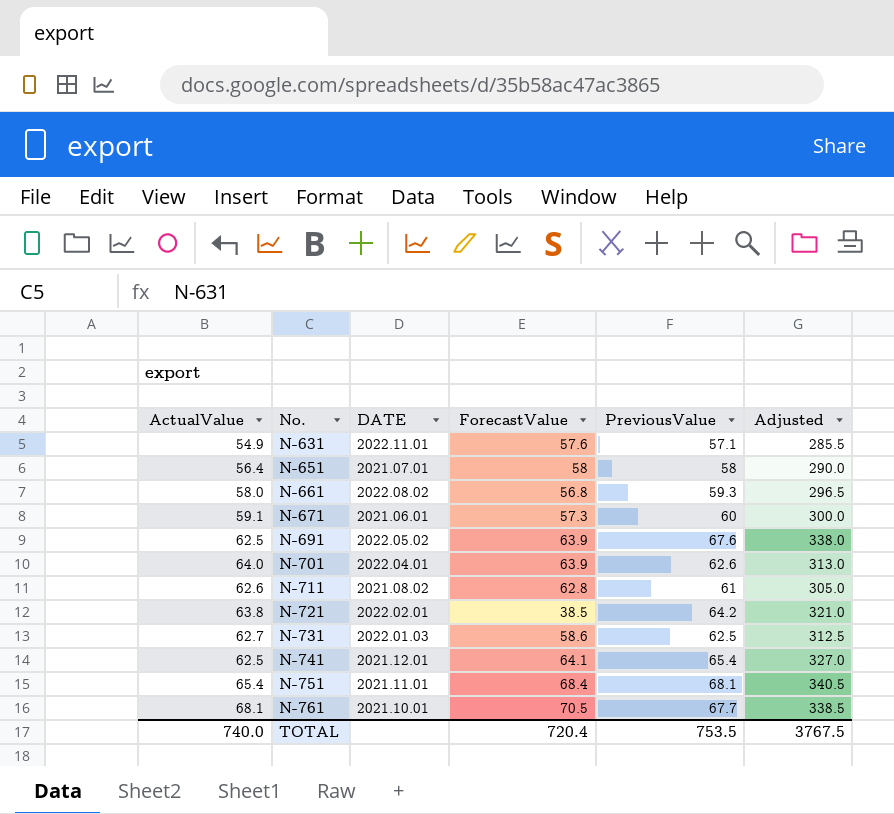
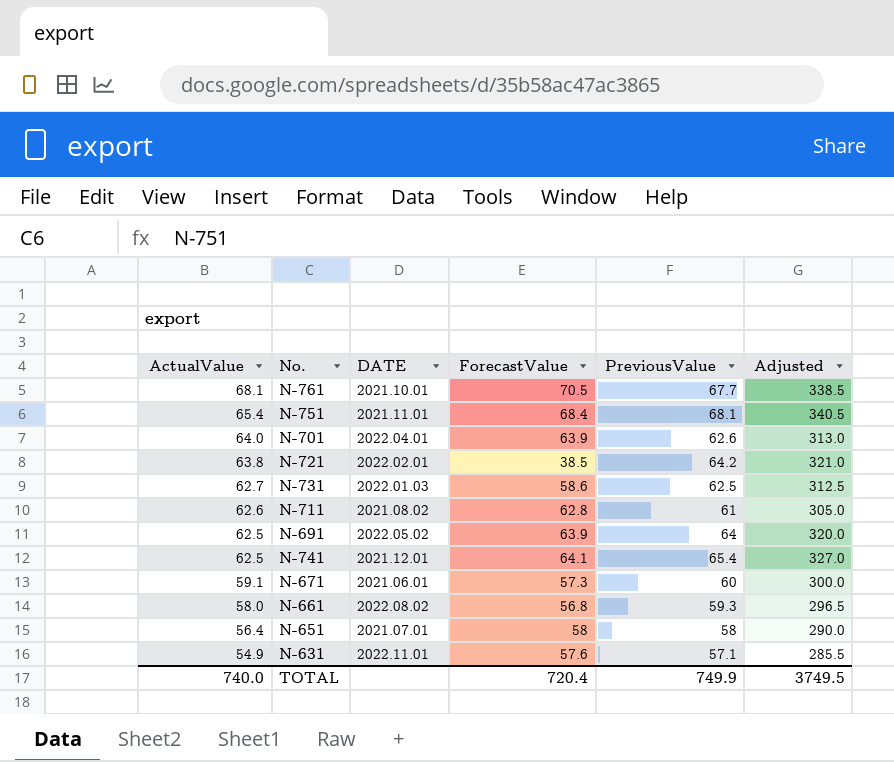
row order: No. ascending -> ActualValue descending
N-691 | PreviousValue: 67.6 -> 64
N-691 | Adjusted: 338.0 -> 320.0
TOTAL | PreviousValue: 753.5 -> 749.9
TOTAL | Adjusted: 3767.5 -> 3749.5

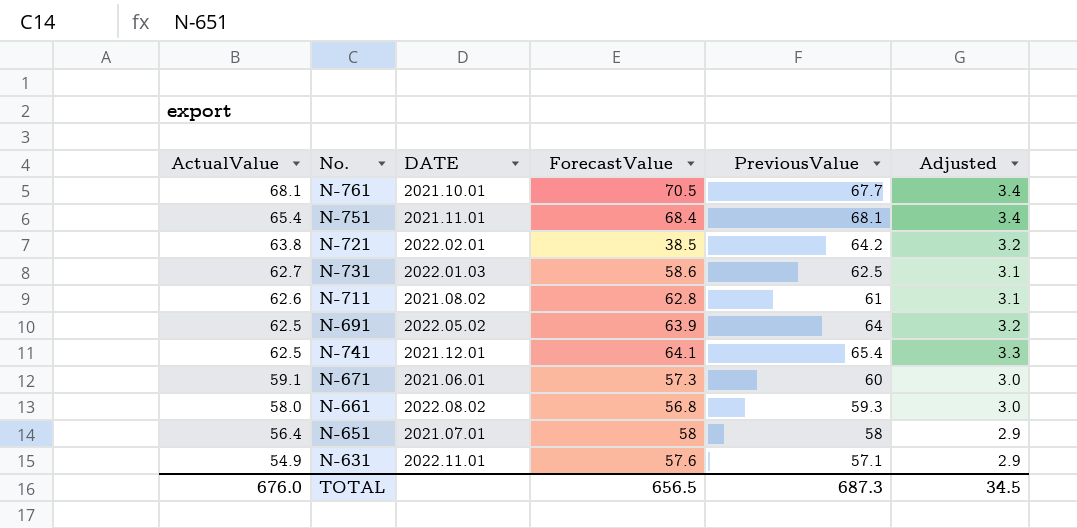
column Adjusted | formula: [PreviousValue] * 5 -> [PreviousValue] * 0.05
row N-701: 64.0 | 2022.04.01 | 63.9 | 62.6 | 313.0 -> none
TOTAL | ActualValue: 740.0 -> 676.0
TOTAL | ForecastValue: 720.4 -> 656.5
TOTAL | PreviousValue: 749.9 -> 687.3
TOTAL | Adjusted: 3749.5 -> 34.5

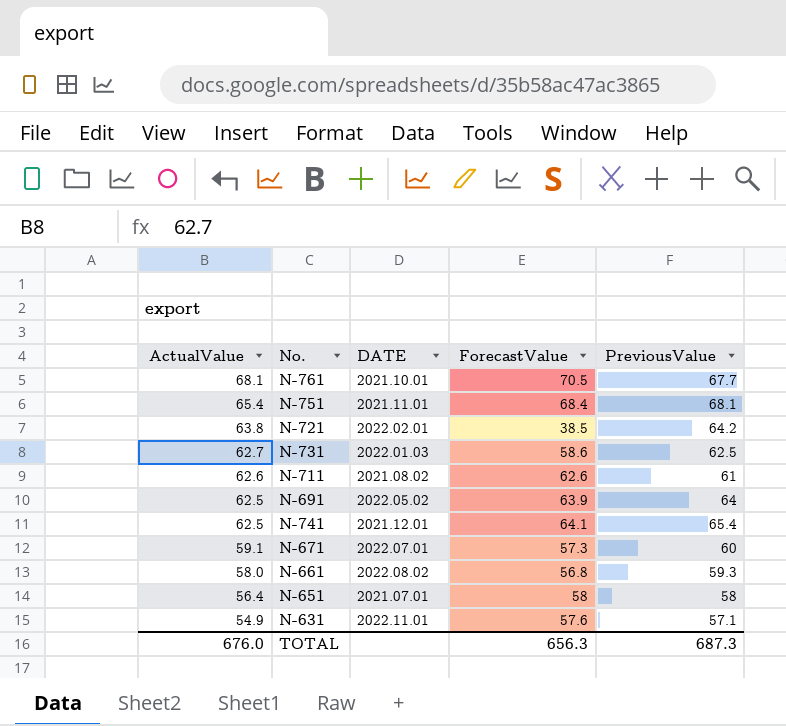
column Adjusted | formula: [PreviousValue] * 0.05 -> none
N-711 | ForecastValue: 62.8 -> 62.6
N-671 | DATE: 2021.06.01 -> 2022.07.01
TOTAL | ForecastValue: 656.5 -> 656.3

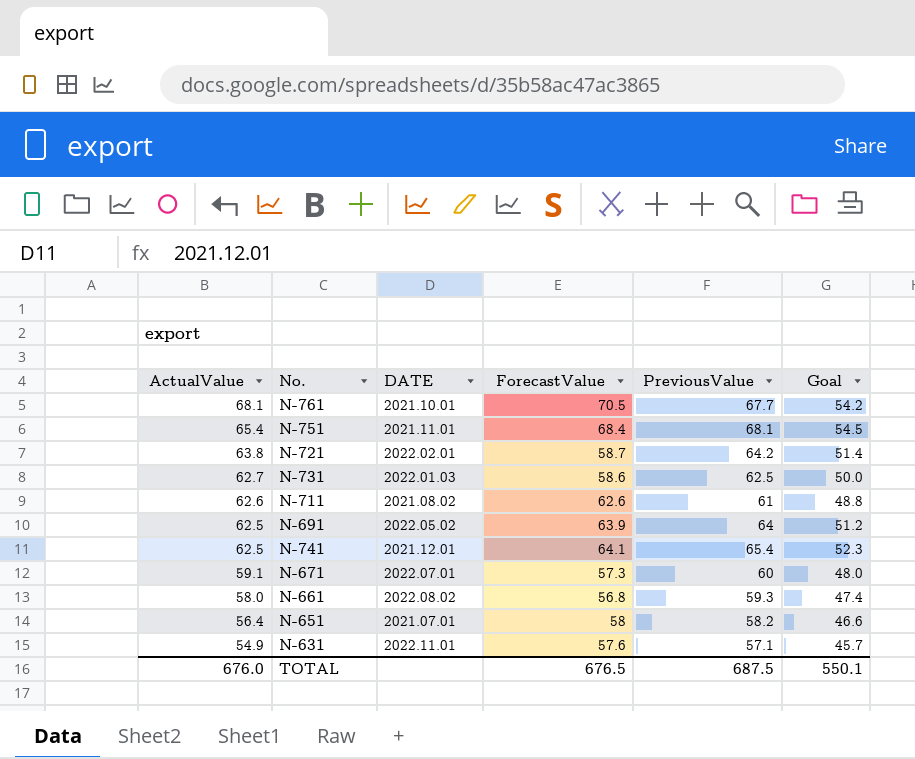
column Goal | formula: none -> [PreviousValue] * 0.8
N-721 | ForecastValue: 38.5 -> 58.7
N-651 | PreviousValue: 58 -> 58.2
TOTAL | ForecastValue: 656.3 -> 676.5
TOTAL | PreviousValue: 687.3 -> 687.5

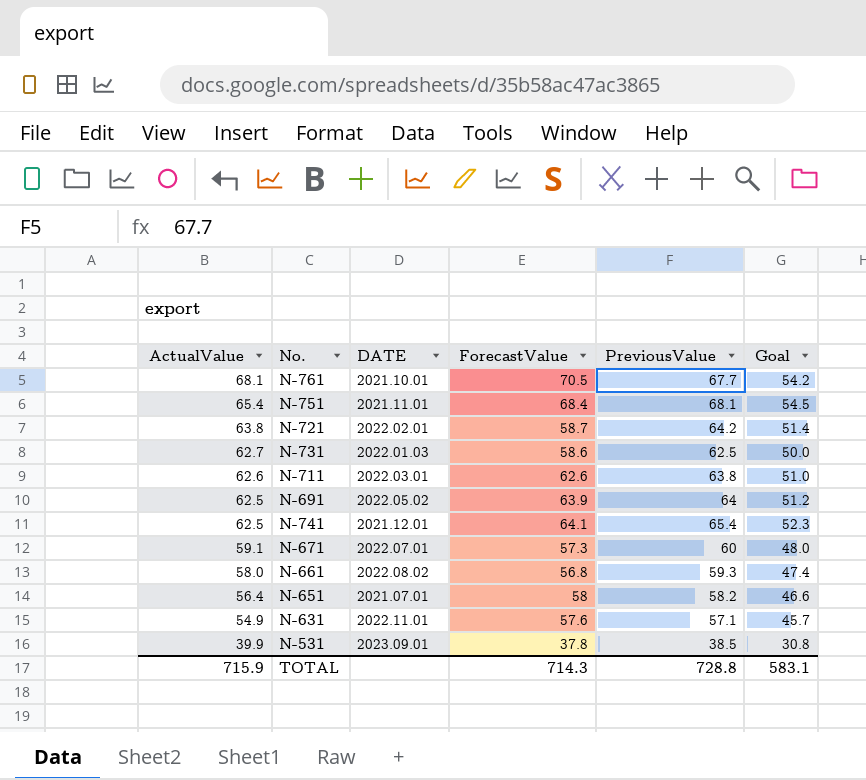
N-711 | DATE: 2021.08.02 -> 2022.03.01
N-711 | PreviousValue: 61 -> 63.8
N-711 | Goal: 48.8 -> 51.0
row N-531: none -> 39.9 | 2023.09.01 | 37.8 | 38.5 | 30.8
TOTAL | ActualValue: 676.0 -> 715.9
TOTAL | ForecastValue: 676.5 -> 714.3
TOTAL | PreviousValue: 687.5 -> 728.8
TOTAL | Goal: 550.1 -> 583.1

